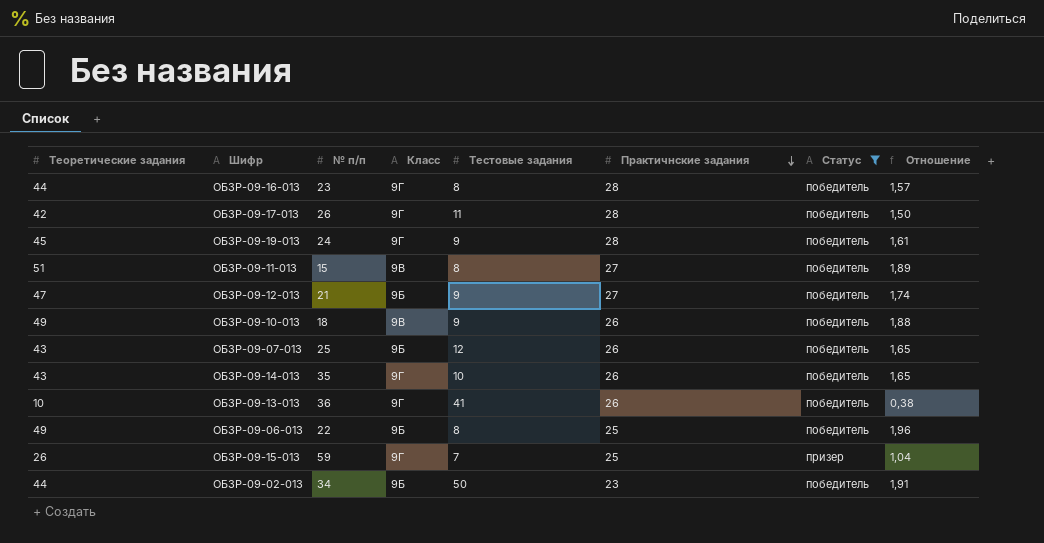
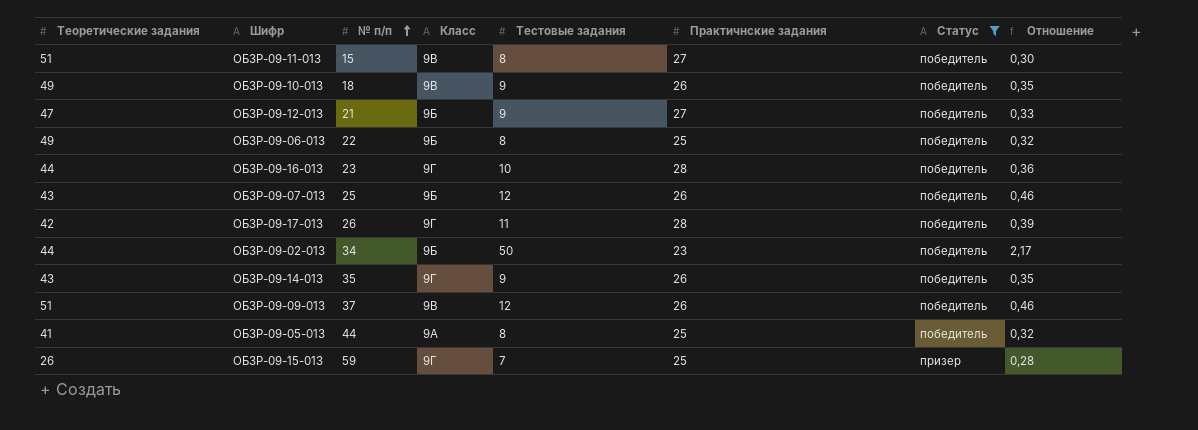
row order: Практичнские задания descending -> № п/п ascending
column Отношение | formula: [Теоретические задания] / [Практичнские задания] -> [Тестовые задания] / [Практичнские задания]
row ОБЗР-09-19-013: 45 | 24 | 9Г | 9 | 28 | победитель | 1,61 -> none
row ОБЗР-09-13-013: 10 | 36 | 9Г | 41 | 26 | победитель | 0,38 -> none
ОБЗР-09-16-013 | Тестовые задания: 8 -> 10
ОБЗР-09-14-013 | Тестовые задания: 10 -> 9
row ОБЗР-09-09-013: none -> 51 | 37 | 9В | 12 | 26 | победитель | 0,46
row ОБЗР-09-05-013: none -> 41 | 44 | 9А | 8 | 25 | победитель | 0,32

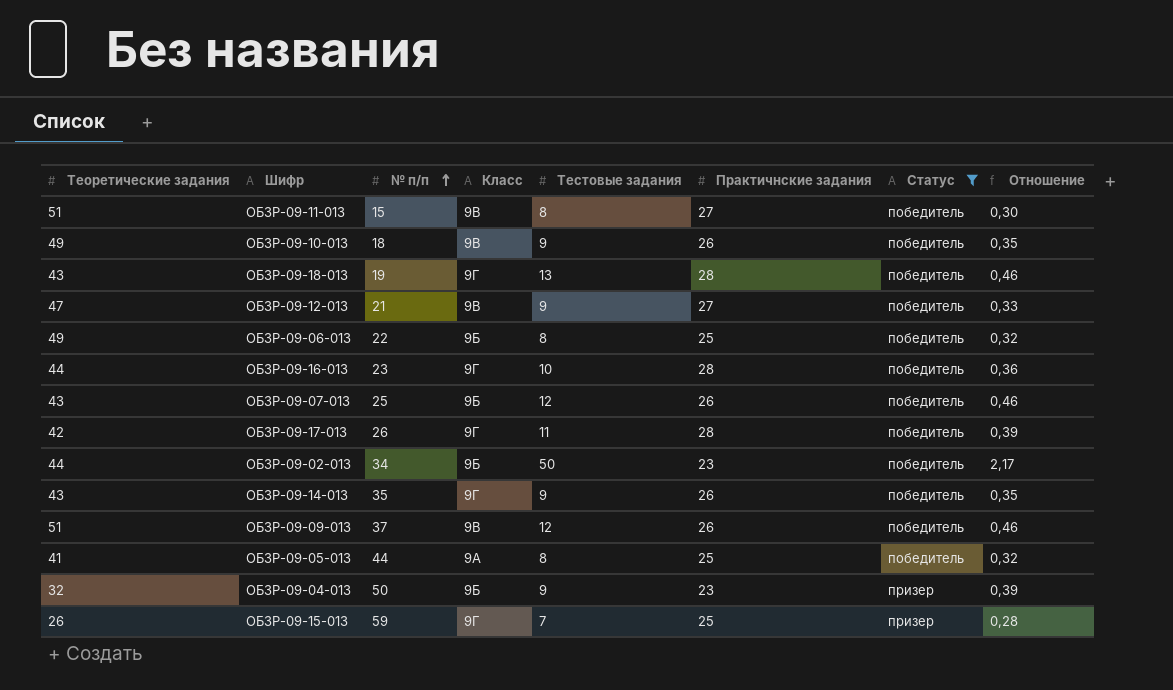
row ОБЗР-09-18-013: none -> 43 | 19 | 9Г | 13 | 28 | победитель | 0,46
ОБЗР-09-12-013 | Класс: 9Б -> 9В
row ОБЗР-09-04-013: none -> 32 | 50 | 9Б | 9 | 23 | призер | 0,39

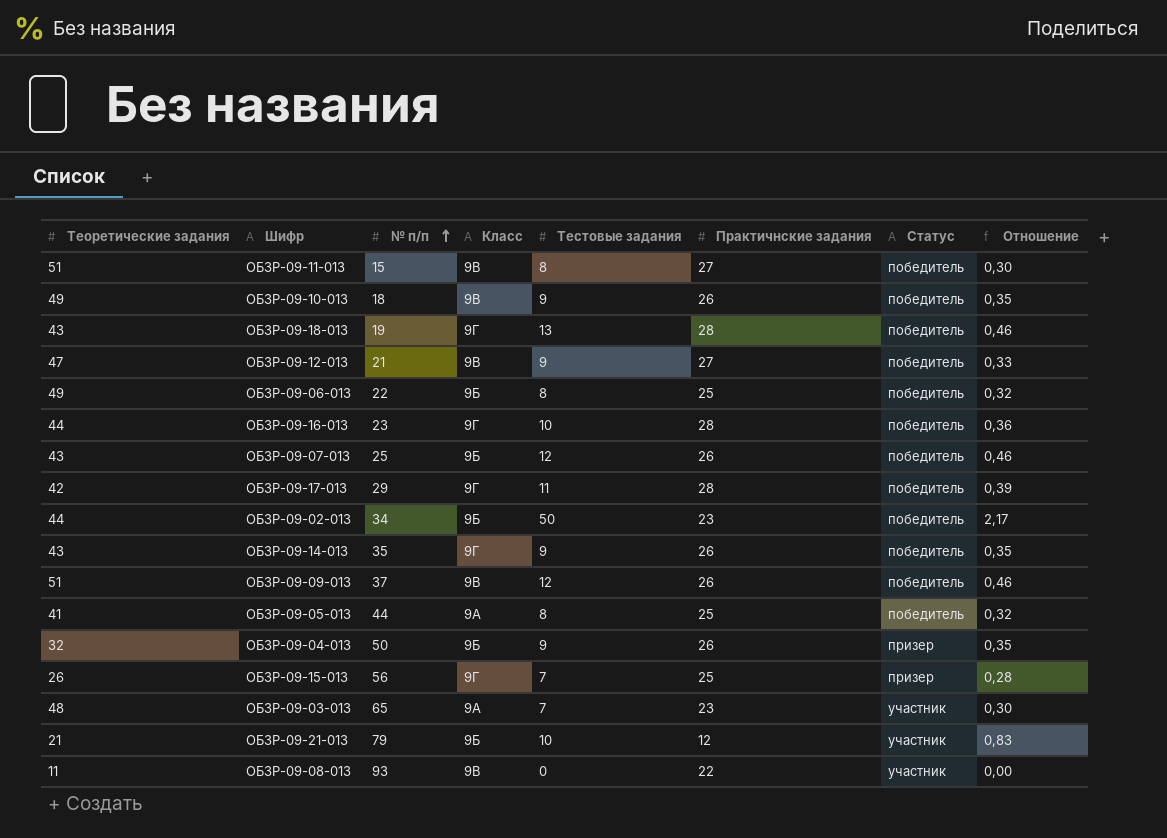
filter: Статус != участник -> none
ОБЗР-09-17-013 | № п/п: 26 -> 29
ОБЗР-09-04-013 | Практичнские задания: 23 -> 26
ОБЗР-09-04-013 | Отношение: 0,39 -> 0,35
ОБЗР-09-15-013 | № п/п: 59 -> 56

